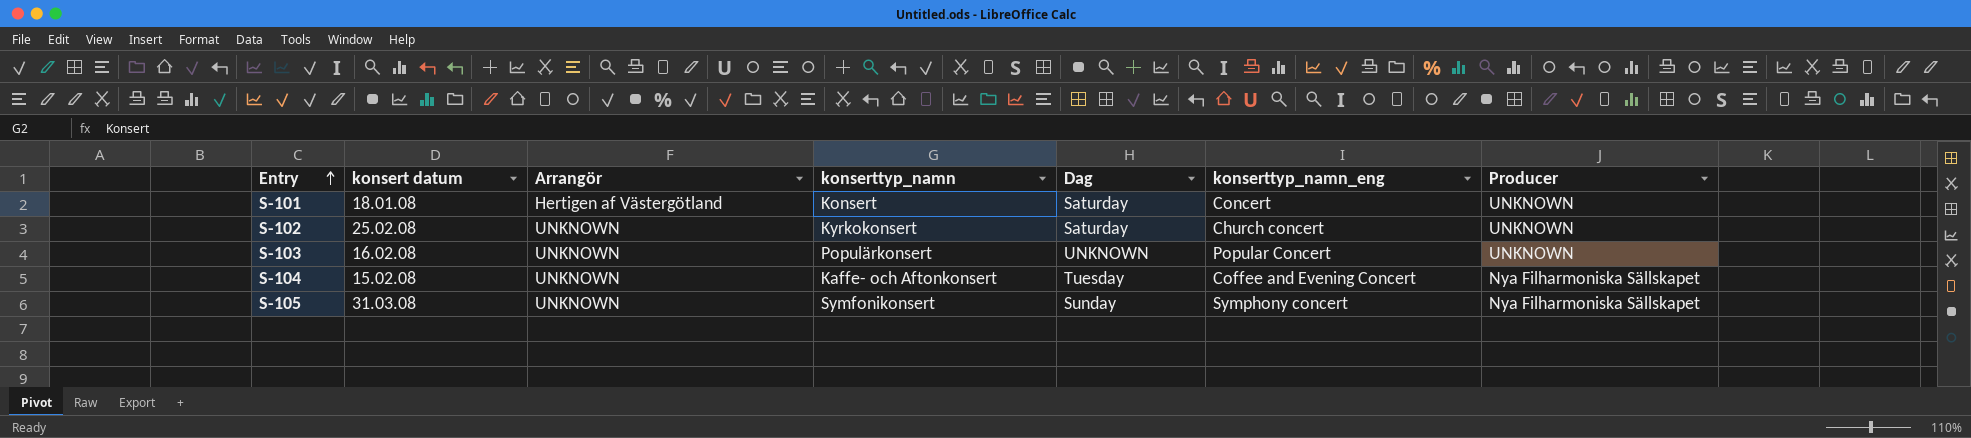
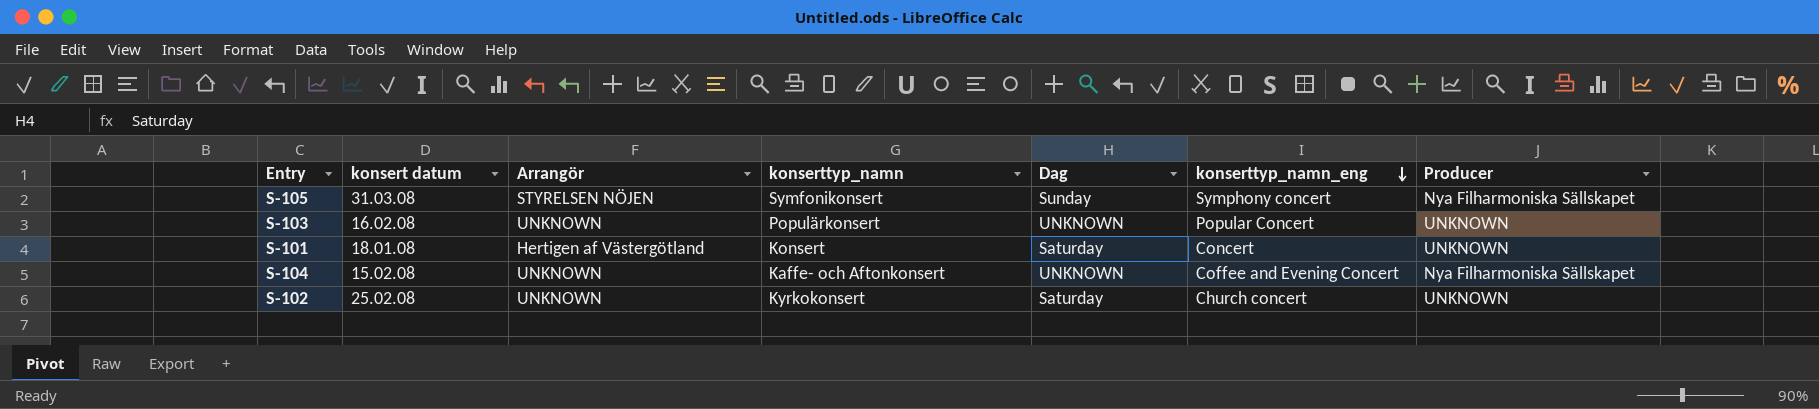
row order: Entry ascending -> konserttyp_namn_eng descending
S-105 | Arrangör: UNKNOWN -> STYRELSEN NÖJEN
S-104 | Dag: Tuesday -> UNKNOWN

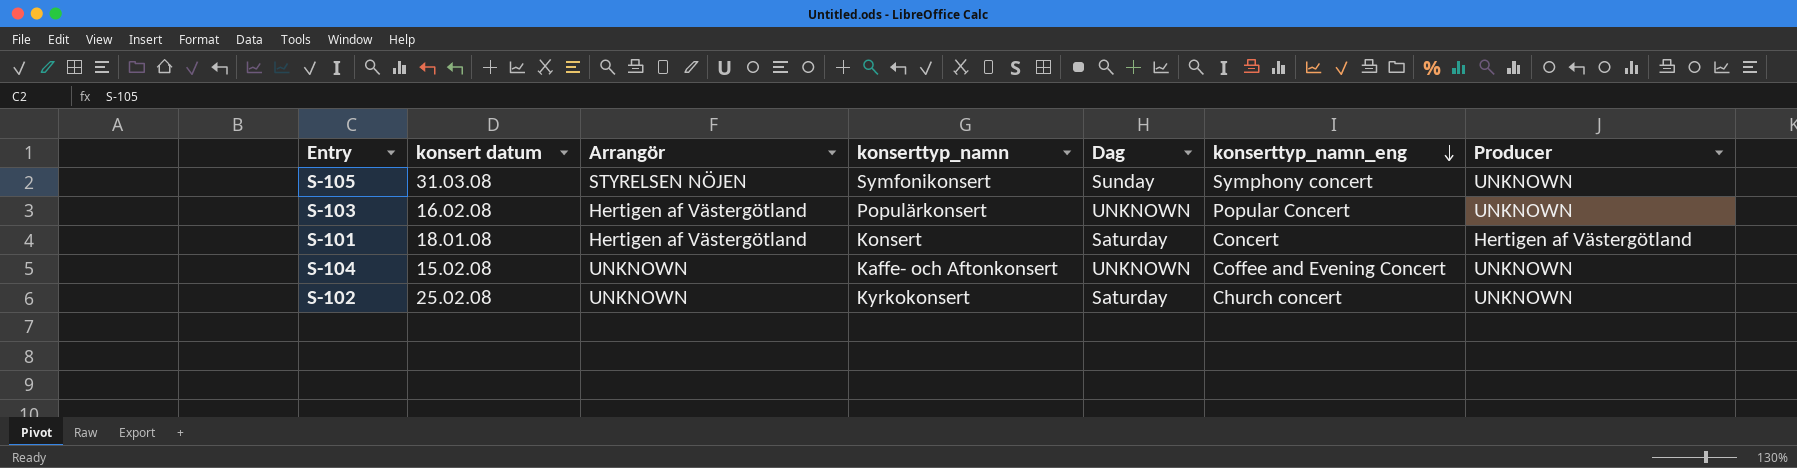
S-105 | Producer: Nya Filharmoniska Sällskapet -> UNKNOWN
S-103 | Arrangör: UNKNOWN -> Hertigen af Västergötland
S-101 | Producer: UNKNOWN -> Hertigen af Västergötland
S-104 | Producer: Nya Filharmoniska Sällskapet -> UNKNOWN

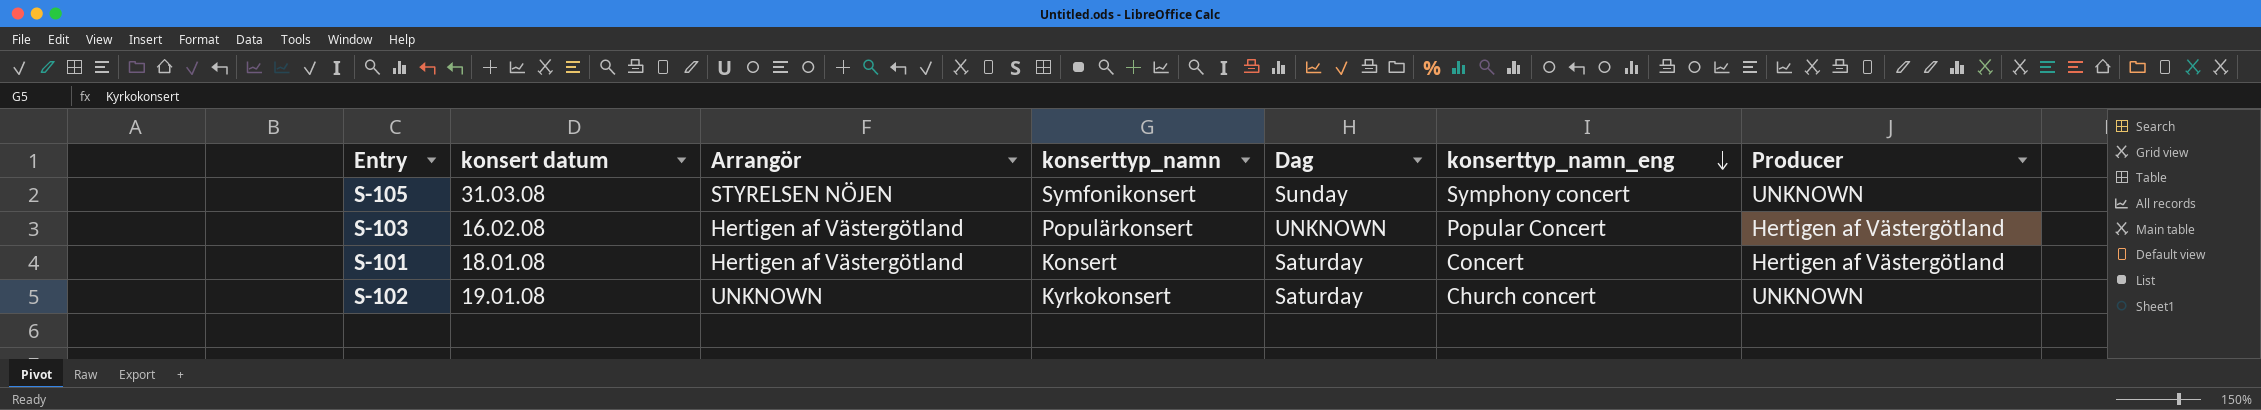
row S-104: 15.02.08 | UNKNOWN | Kaffe- och Aftonkonsert | UNKNOWN | Coffee and Evening Concert | UNKNOWN -> none
S-103 | Producer: UNKNOWN -> Hertigen af Västergötland
S-102 | konsert datum: 25.02.08 -> 19.01.08

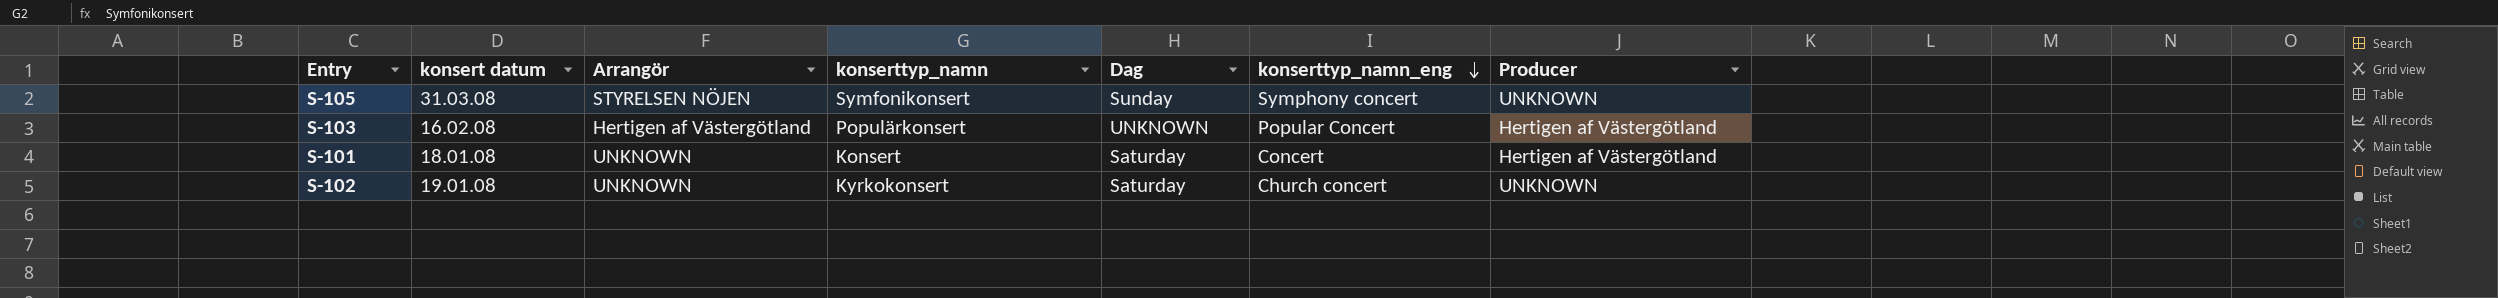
S-101 | Arrangör: Hertigen af Västergötland -> UNKNOWN

